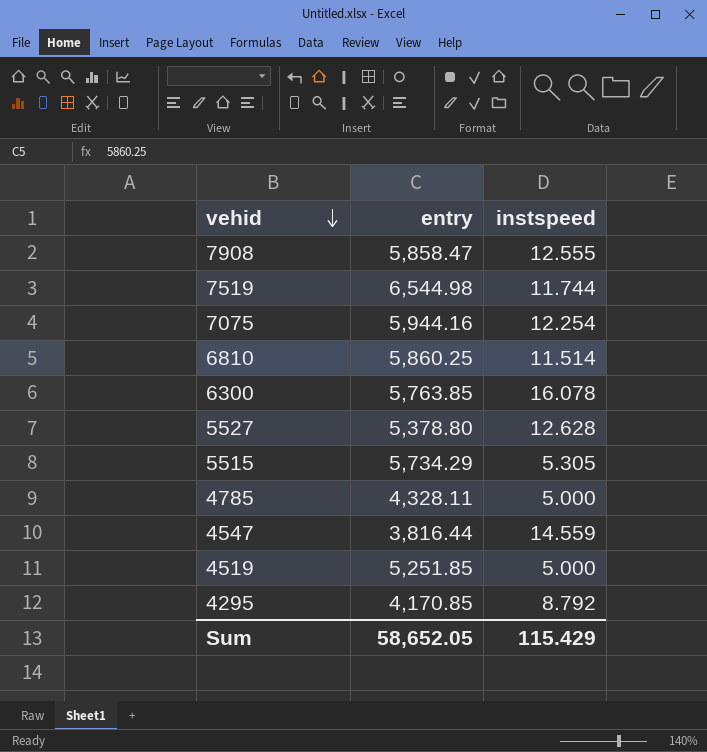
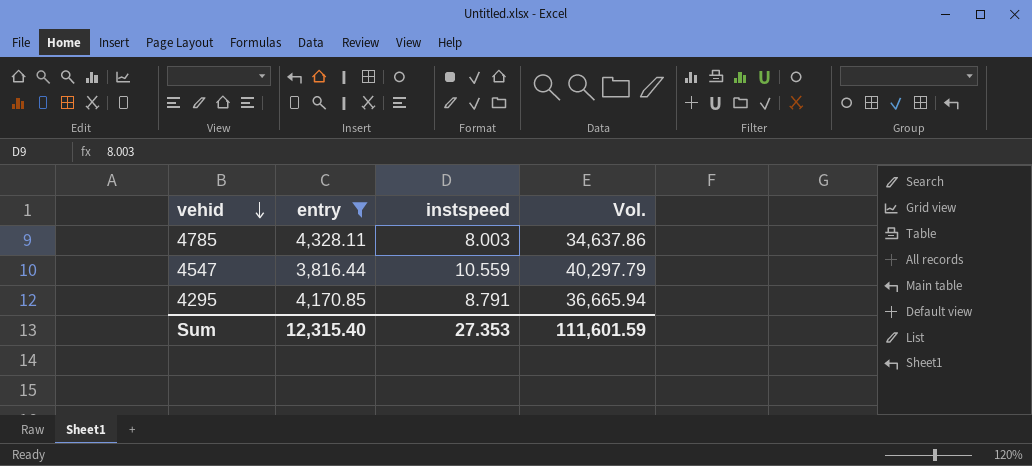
filter: none -> entry <= 4,328.11
column Vol. | formula: none -> [entry] * [instspeed]
4785 | instspeed: 5.000 -> 8.003
4547 | instspeed: 14.559 -> 10.559
4295 | instspeed: 8.792 -> 8.791
Sum | entry: 58,652.05 -> 12,315.40
Sum | instspeed: 115.429 -> 27.353

